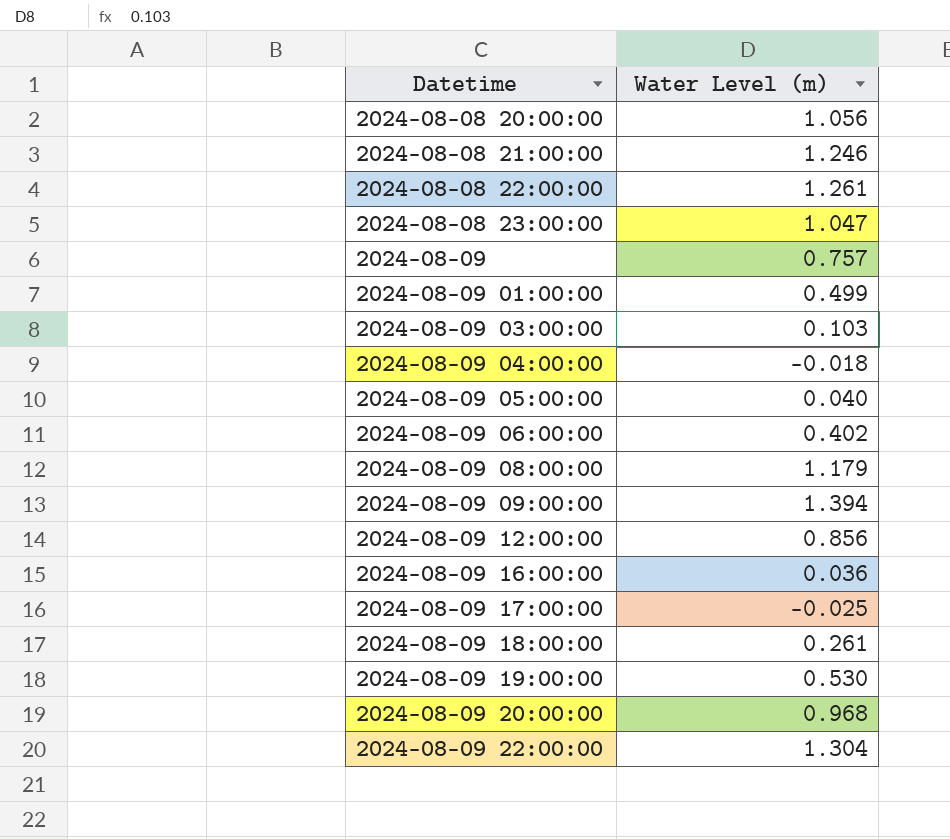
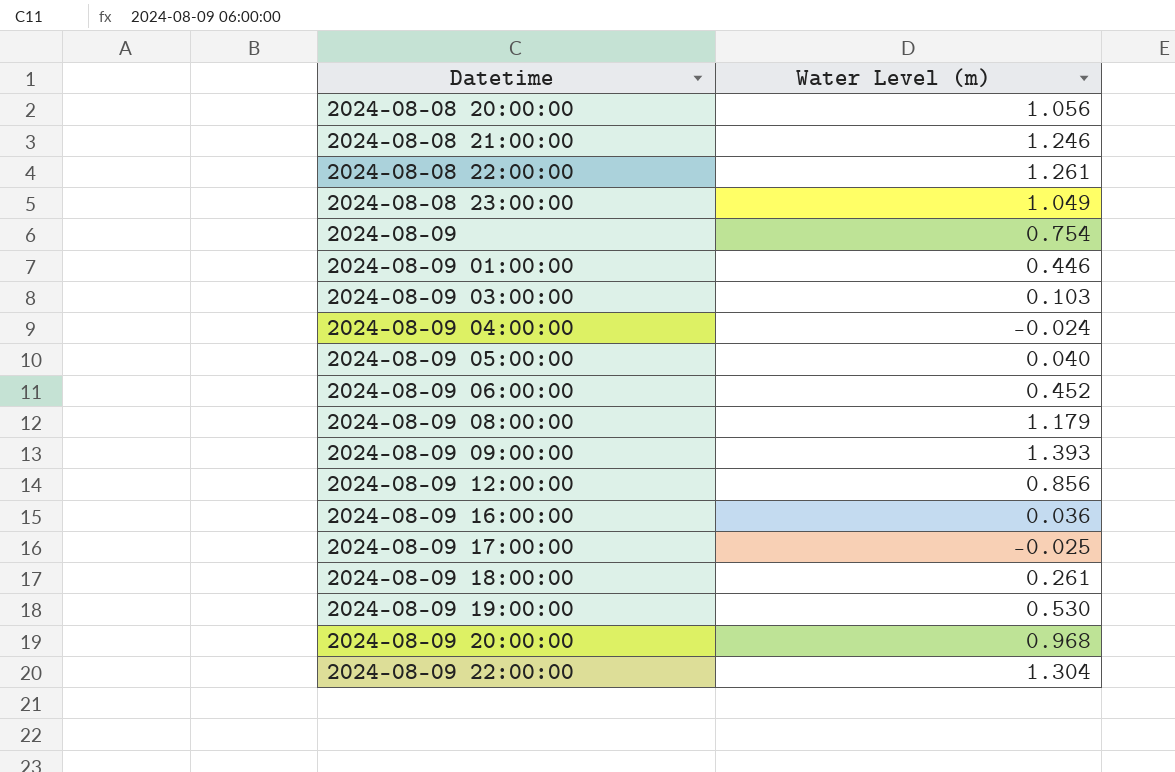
2024-08-08 23:00:00 | Water Level (m): 1.047 -> 1.049
2024-08-09 | Water Level (m): 0.757 -> 0.754
2024-08-09 01:00:00 | Water Level (m): 0.499 -> 0.446
2024-08-09 04:00:00 | Water Level (m): -0.018 -> -0.024
2024-08-09 06:00:00 | Water Level (m): 0.402 -> 0.452
2024-08-09 09:00:00 | Water Level (m): 1.394 -> 1.393

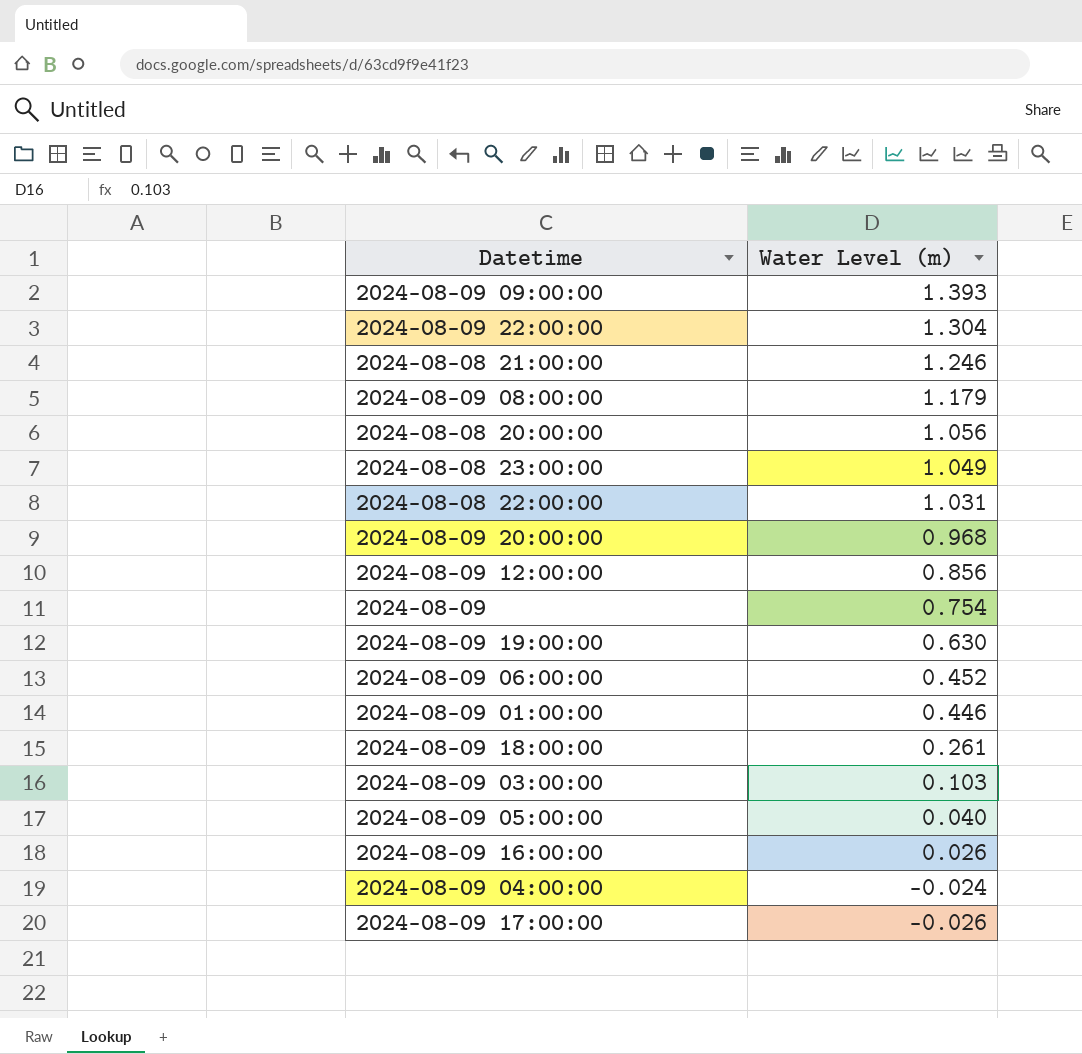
row order: Datetime ascending -> Water Level (m) descending
2024-08-08 22:00:00 | Water Level (m): 1.261 -> 1.031
2024-08-09 19:00:00 | Water Level (m): 0.530 -> 0.630
2024-08-09 16:00:00 | Water Level (m): 0.036 -> 0.026
2024-08-09 17:00:00 | Water Level (m): -0.025 -> -0.026

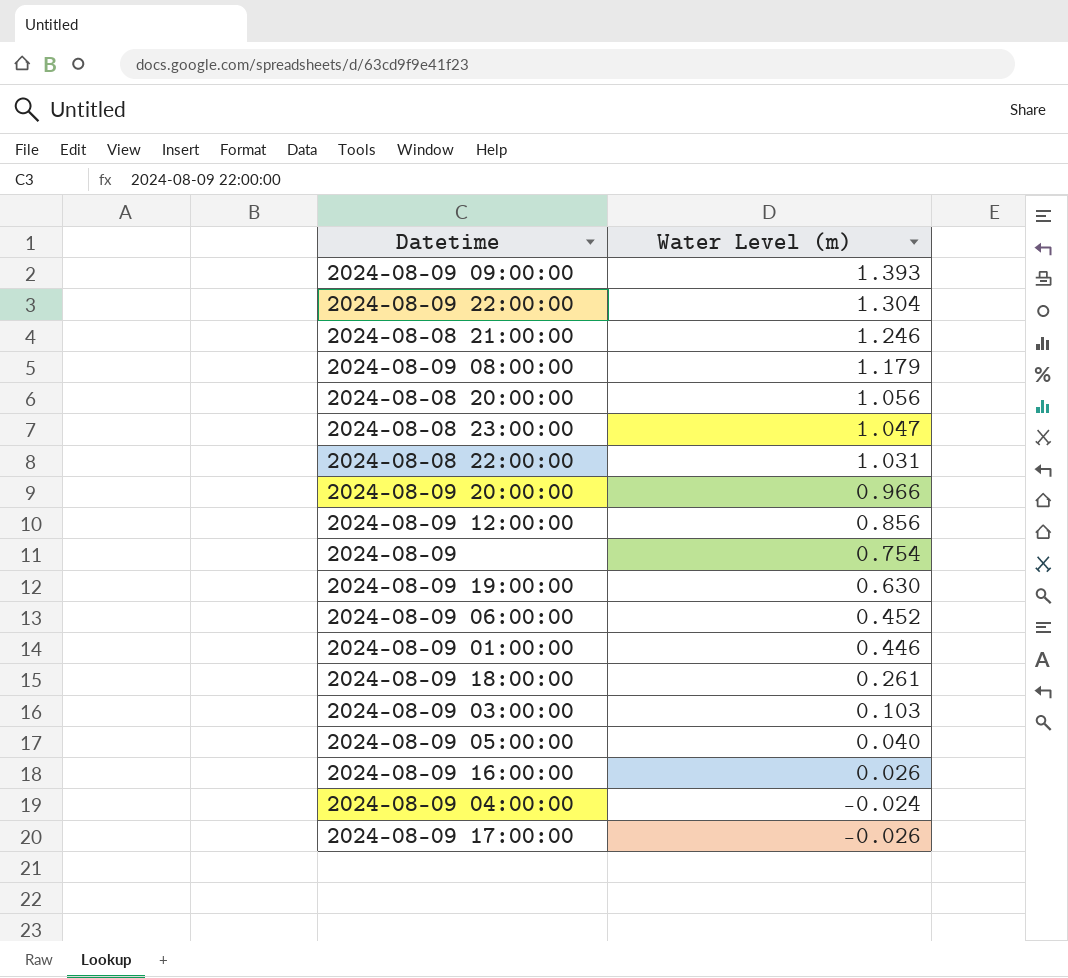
2024-08-08 23:00:00 | Water Level (m): 1.049 -> 1.047
2024-08-09 20:00:00 | Water Level (m): 0.968 -> 0.966

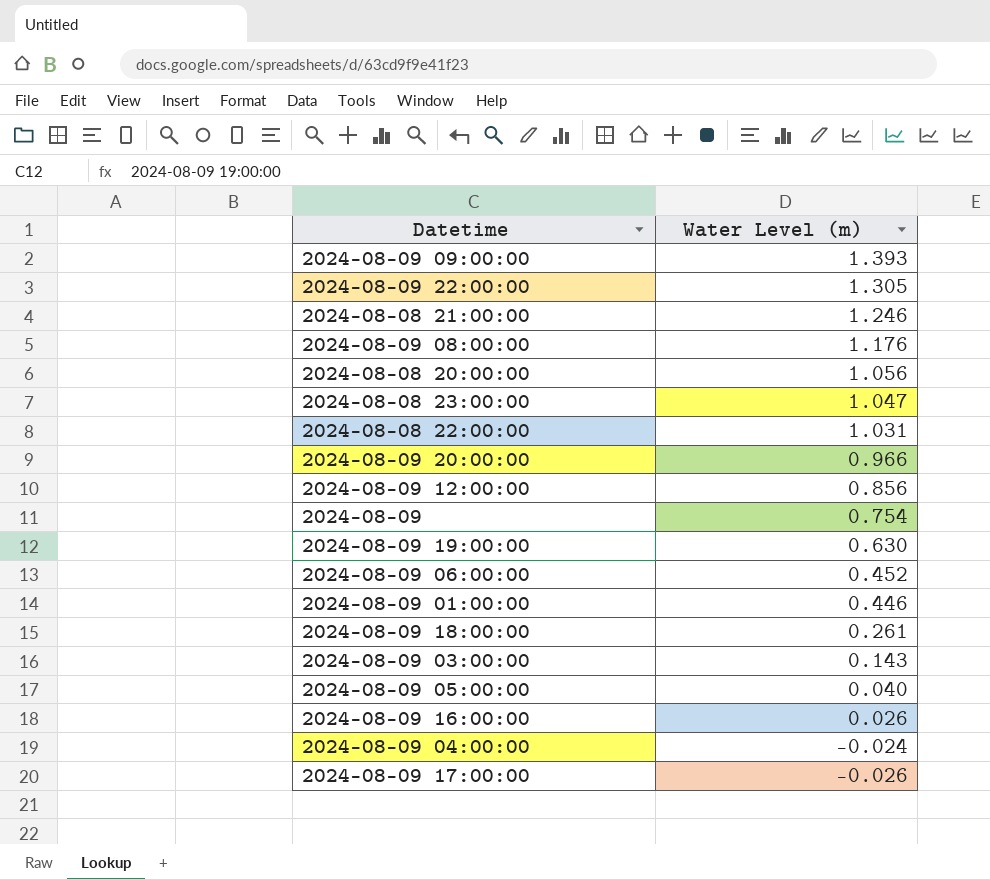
2024-08-09 22:00:00 | Water Level (m): 1.304 -> 1.305
2024-08-09 08:00:00 | Water Level (m): 1.179 -> 1.176
2024-08-09 03:00:00 | Water Level (m): 0.103 -> 0.143

